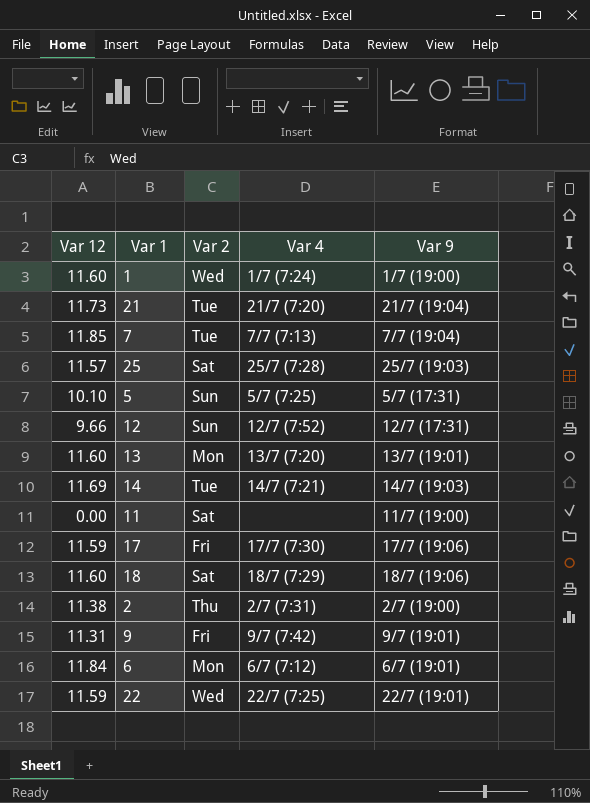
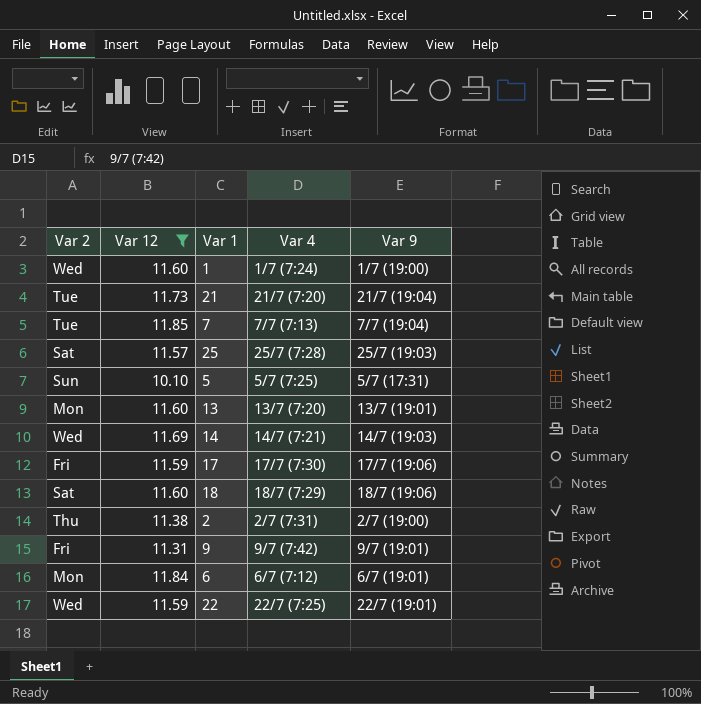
filter: none -> Var 12 >= 10.10
column Var 2 | position: 3 -> 1
14 | Var 2: Tue -> Wed

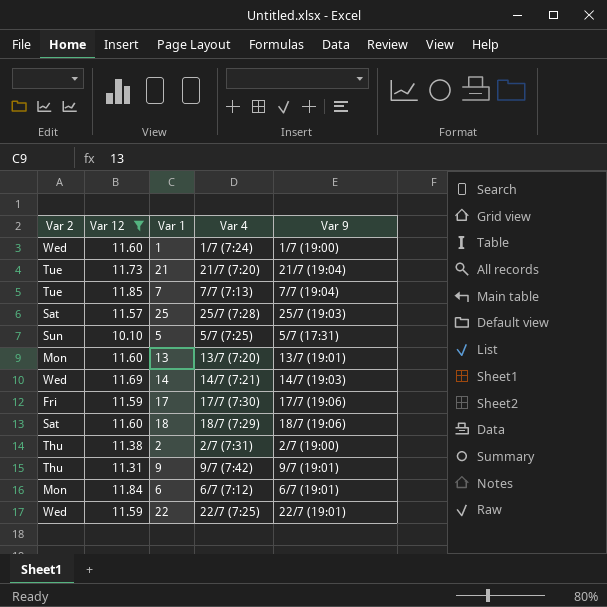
9 | Var 2: Fri -> Thu

